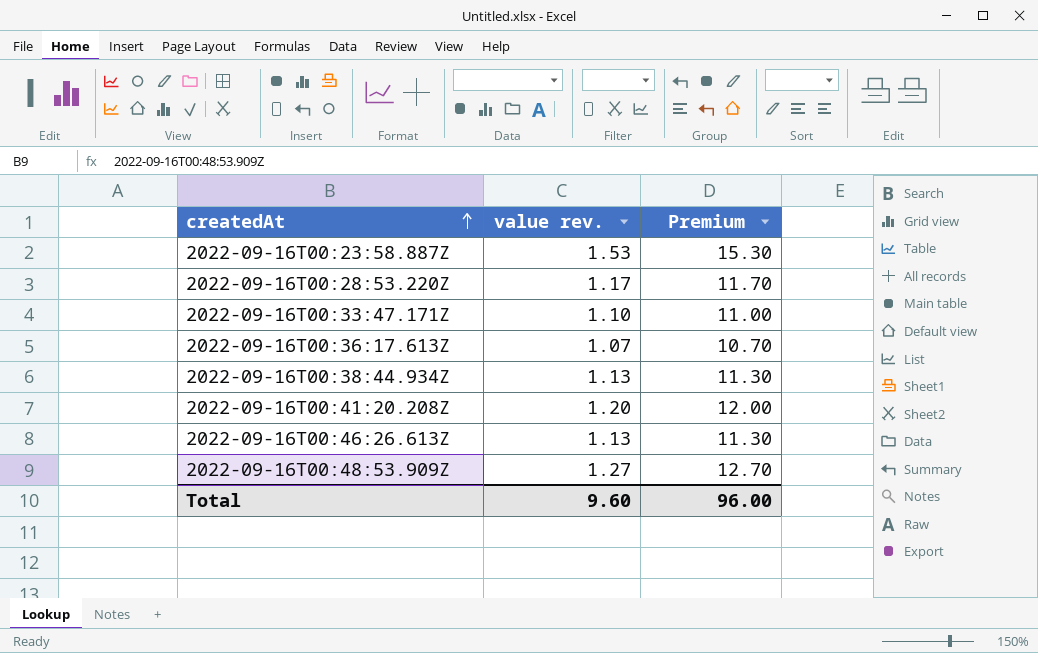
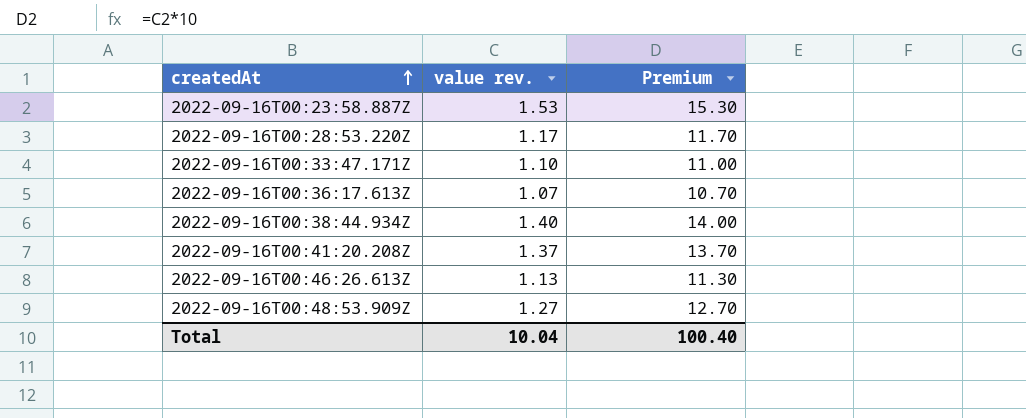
2022-09-16T00:38:44.934Z | value rev.: 1.13 -> 1.40
2022-09-16T00:38:44.934Z | Premium: 11.30 -> 14.00
2022-09-16T00:41:20.208Z | value rev.: 1.20 -> 1.37
2022-09-16T00:41:20.208Z | Premium: 12.00 -> 13.70
Total | value rev.: 9.60 -> 10.04
Total | Premium: 96.00 -> 100.40

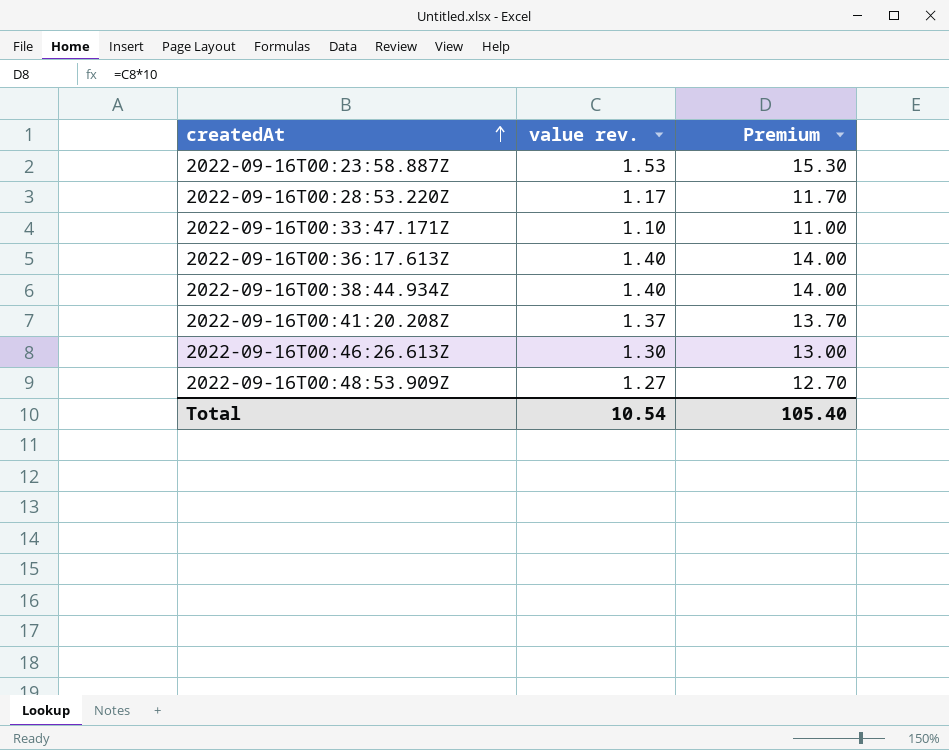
2022-09-16T00:36:17.613Z | value rev.: 1.07 -> 1.40
2022-09-16T00:36:17.613Z | Premium: 10.70 -> 14.00
2022-09-16T00:46:26.613Z | value rev.: 1.13 -> 1.30
2022-09-16T00:46:26.613Z | Premium: 11.30 -> 13.00
Total | value rev.: 10.04 -> 10.54
Total | Premium: 100.40 -> 105.40

